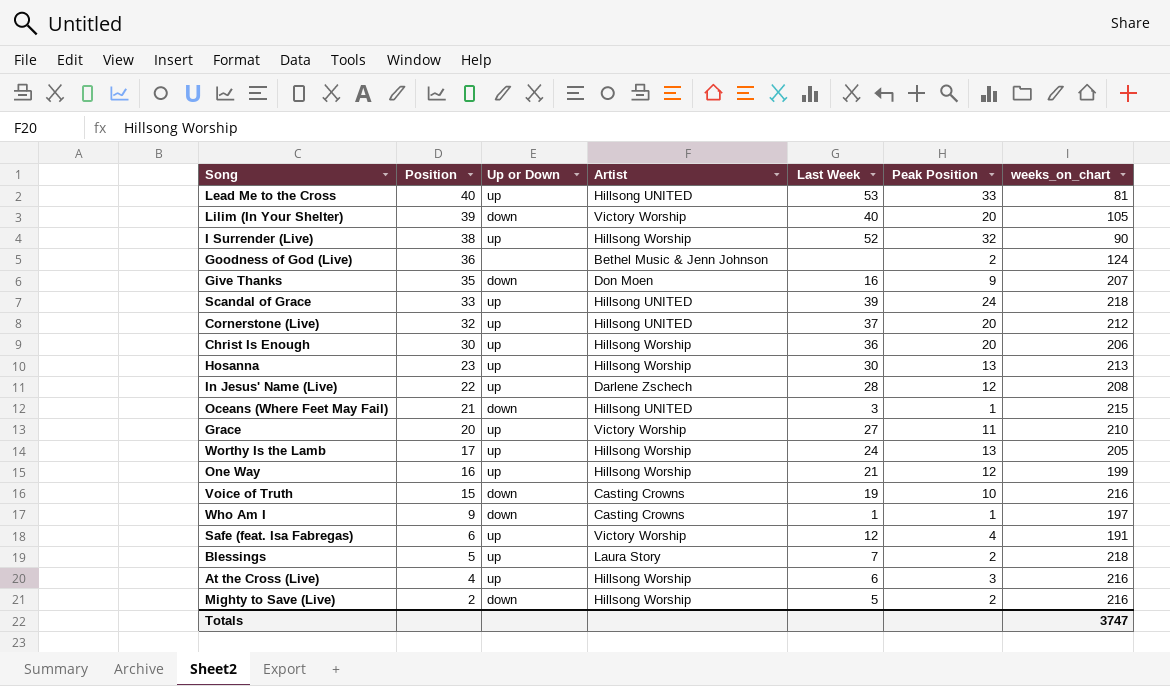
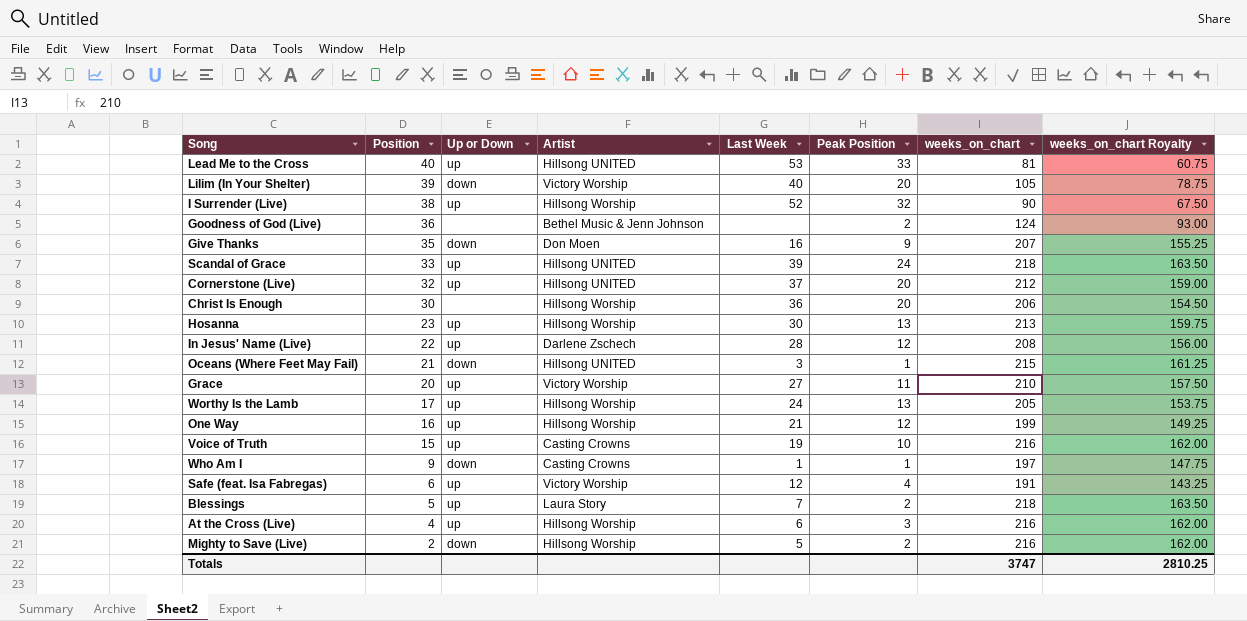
column weeks_on_chart Royalty | formula: none -> [weeks_on_chart] * 0.75
Christ Is Enough | Up or Down: up -> none
Voice of Truth | Up or Down: down -> up

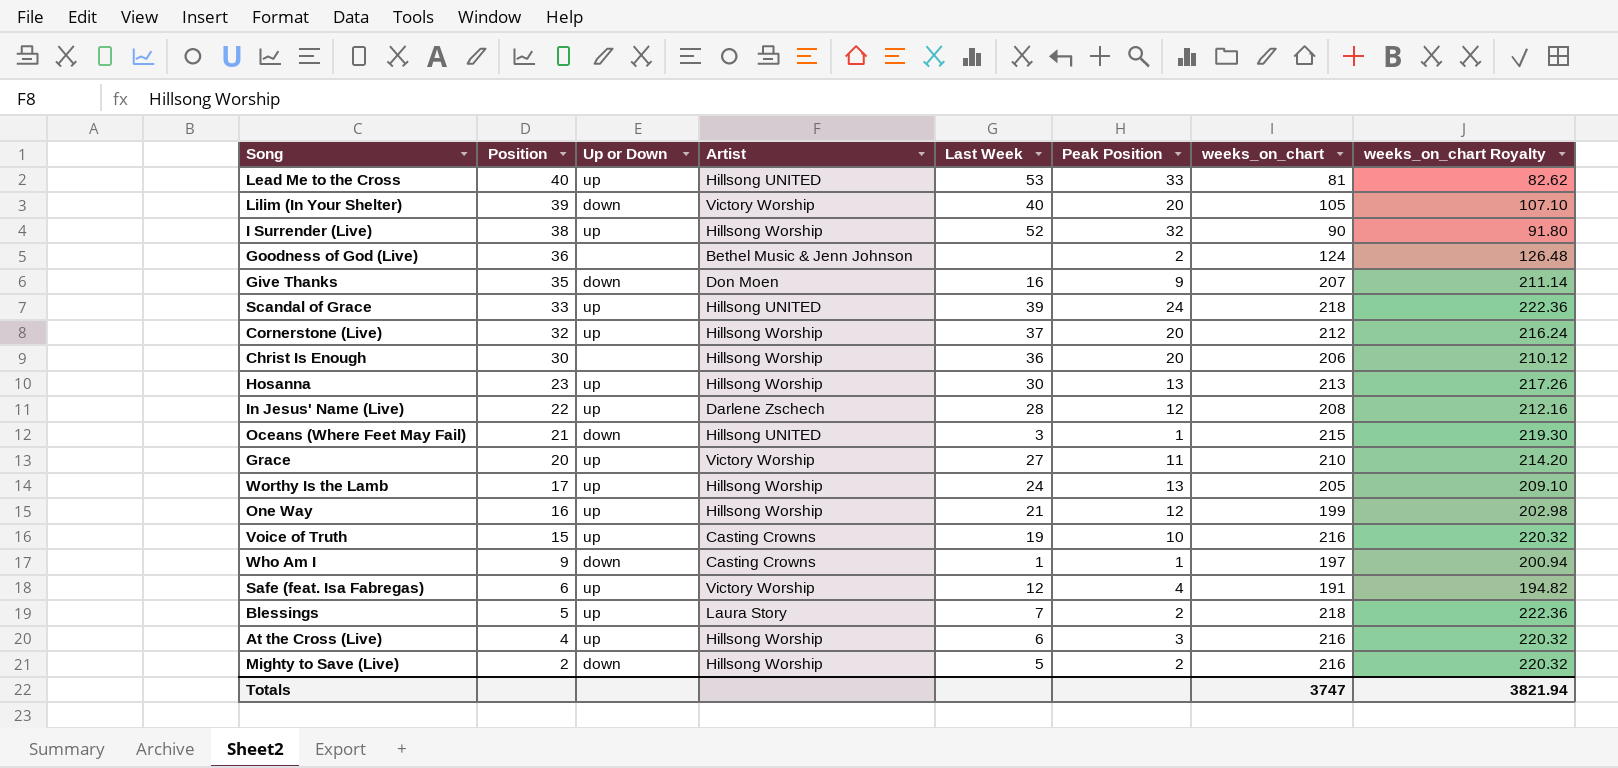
column weeks_on_chart Royalty | formula: [weeks_on_chart] * 0.75 -> [weeks_on_chart] * 1.02
Cornerstone (Live) | Artist: Hillsong UNITED -> Hillsong Worship
Totals | weeks_on_chart Royalty: 2810.25 -> 3821.94

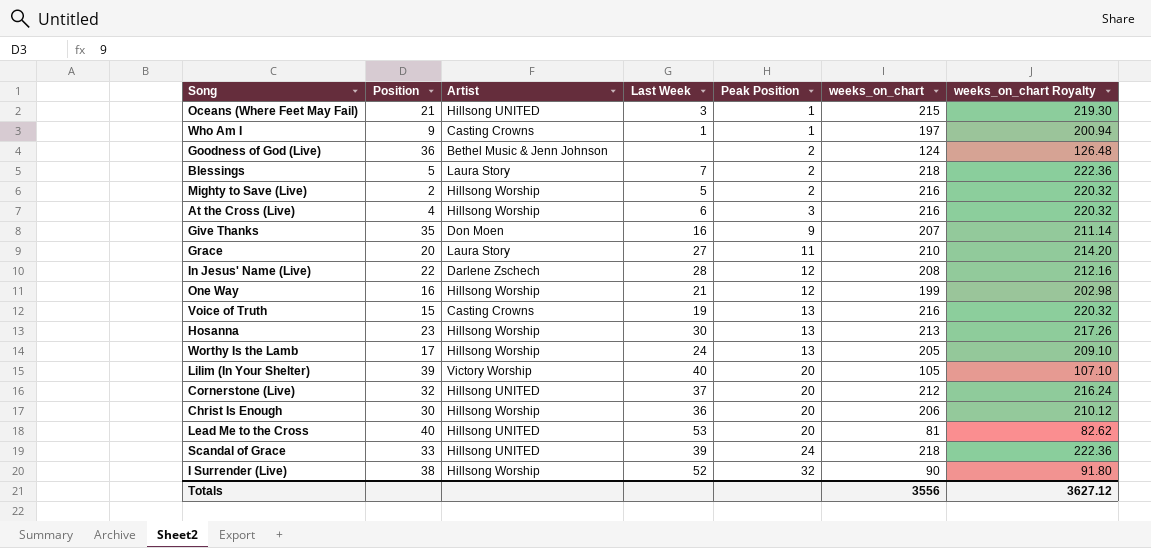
row order: Position descending -> Peak Position ascending
column Up or Down | position: 3 -> none
row Safe (feat. Isa Fabregas): 6 | up | Victory Worship | 12 | 4 | 191 | 194.82 -> none
Grace | Artist: Victory Worship -> Laura Story
Voice of Truth | Peak Position: 10 -> 13
Cornerstone (Live) | Artist: Hillsong Worship -> Hillsong UNITED
Lead Me to the Cross | Peak Position: 33 -> 20
Totals | weeks_on_chart: 3747 -> 3556
Totals | weeks_on_chart Royalty: 3821.94 -> 3627.12

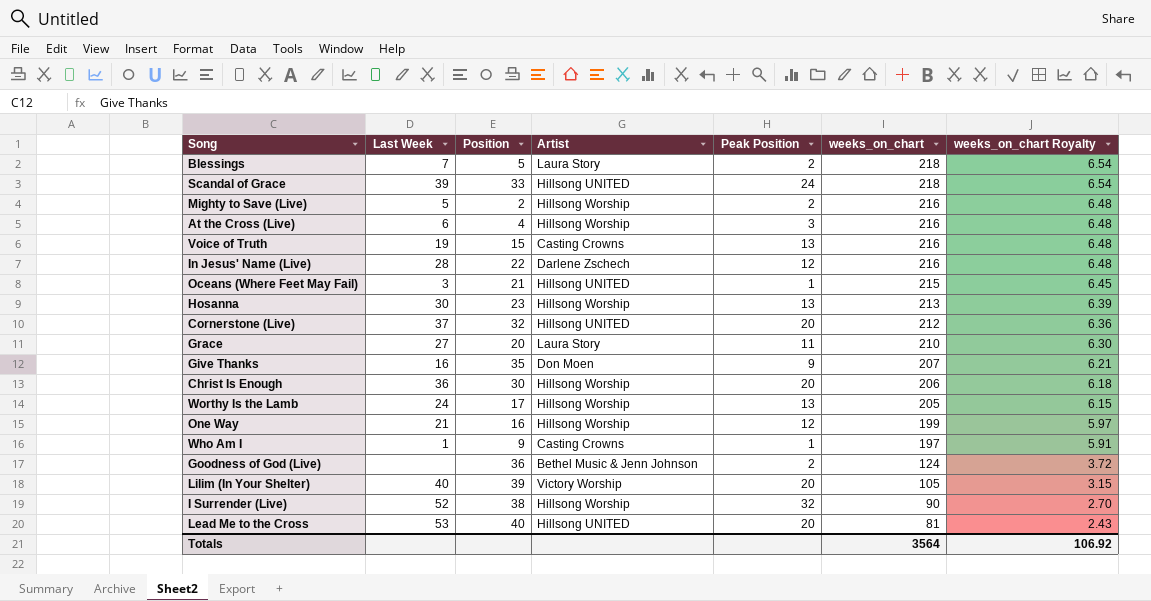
row order: Peak Position ascending -> weeks_on_chart descending
column Last Week | position: 4 -> 2
column weeks_on_chart Royalty | formula: [weeks_on_chart] * 1.02 -> [weeks_on_chart] * 0.03
In Jesus' Name (Live) | weeks_on_chart: 208 -> 216
Totals | weeks_on_chart: 3556 -> 3564
Totals | weeks_on_chart Royalty: 3627.12 -> 106.92

